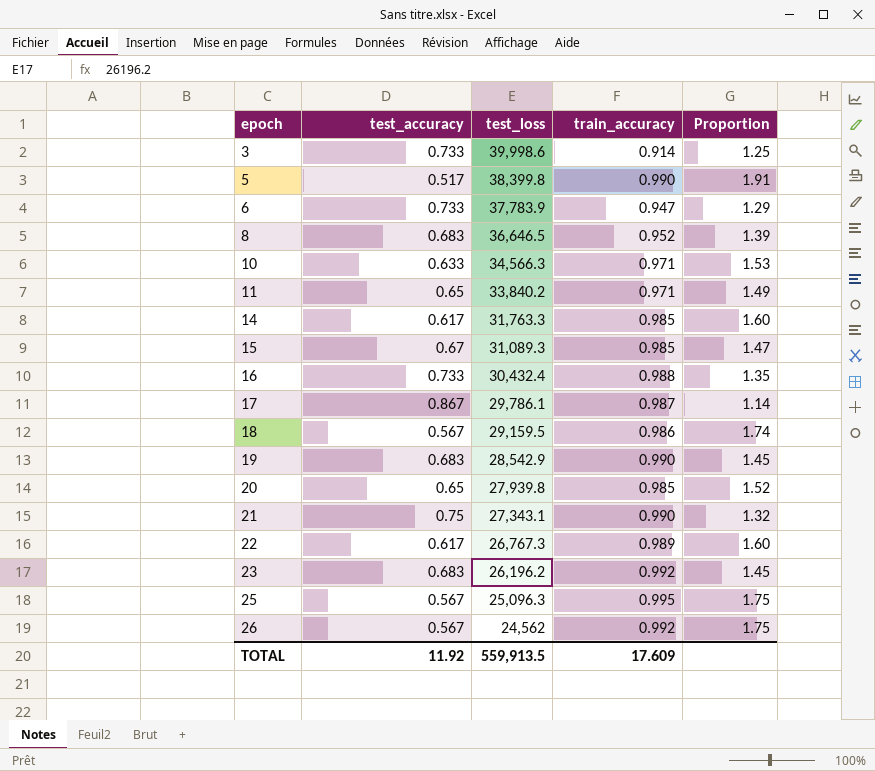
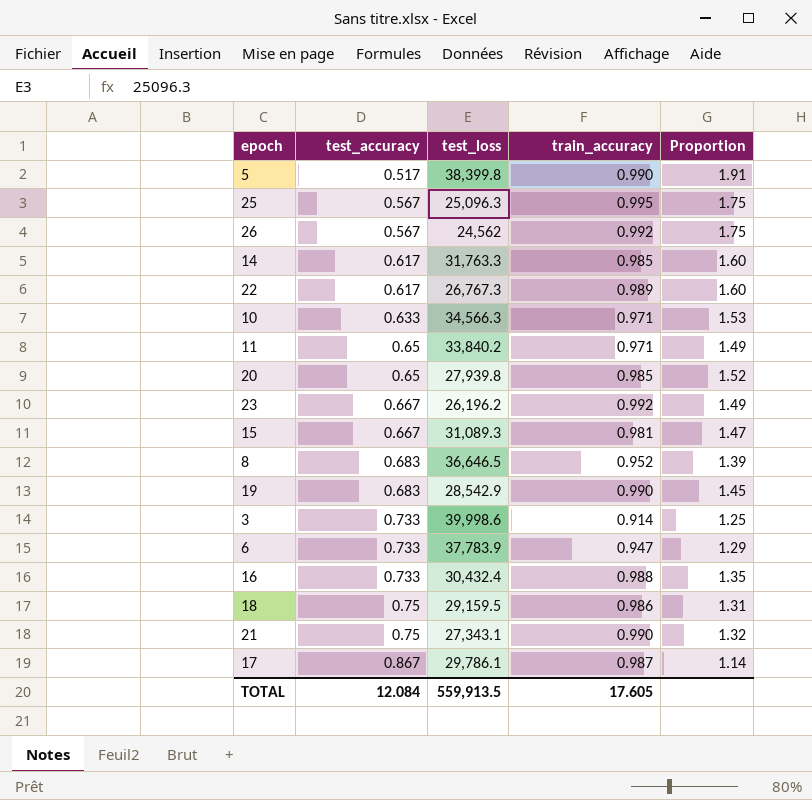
row order: epoch ascending -> test_accuracy ascending
23 | test_accuracy: 0.683 -> 0.667
23 | Proportion: 1.45 -> 1.49
15 | test_accuracy: 0.67 -> 0.667
15 | train_accuracy: 0.985 -> 0.981
18 | test_accuracy: 0.567 -> 0.75
18 | Proportion: 1.74 -> 1.31
TOTAL | test_accuracy: 11.92 -> 12.084
TOTAL | train_accuracy: 17.609 -> 17.605

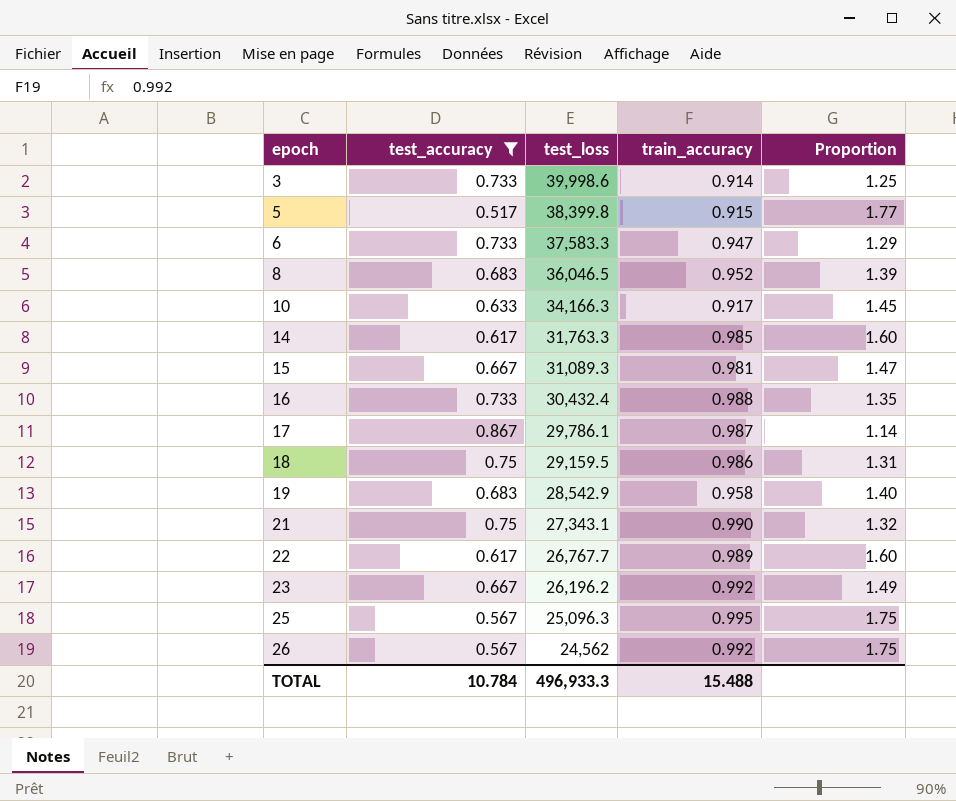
filter: none -> test_accuracy != 0.65
row order: test_accuracy ascending -> epoch ascending
5 | train_accuracy: 0.990 -> 0.915
5 | Proportion: 1.91 -> 1.77
6 | test_loss: 37,783.9 -> 37,583.3
8 | test_loss: 36,646.5 -> 36,046.5
10 | test_loss: 34,566.3 -> 34,166.3
10 | train_accuracy: 0.971 -> 0.917
10 | Proportion: 1.53 -> 1.45
19 | train_accuracy: 0.990 -> 0.958
19 | Proportion: 1.45 -> 1.40
22 | test_loss: 26,767.3 -> 26,767.7
TOTAL | test_accuracy: 12.084 -> 10.784
TOTAL | test_loss: 559,913.5 -> 496,933.3
TOTAL | train_accuracy: 17.605 -> 15.488

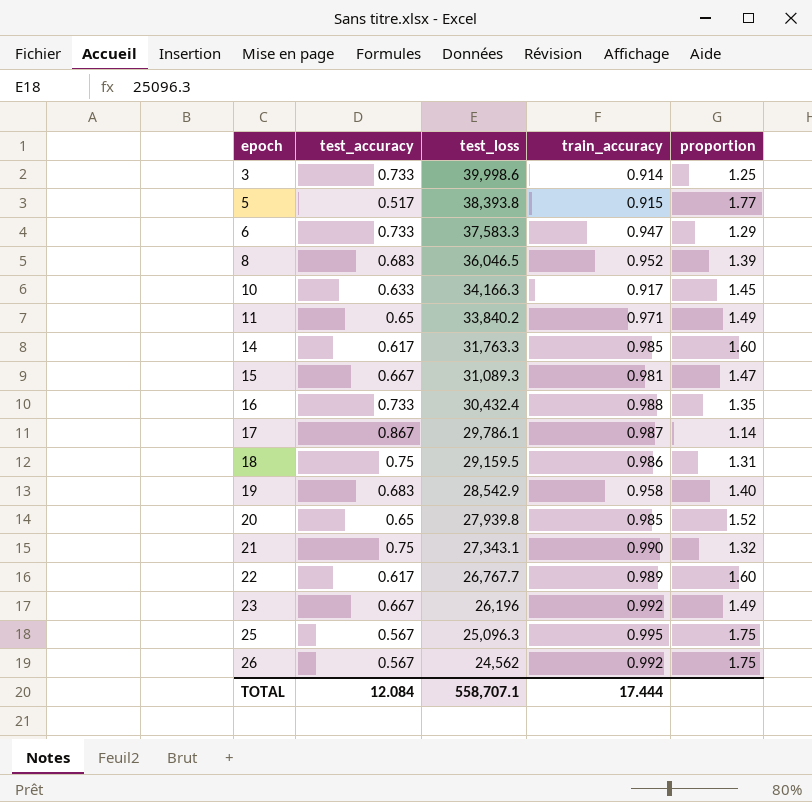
filter: test_accuracy != 0.65 -> none
column name: Proportion -> proportion
5 | test_loss: 38,399.8 -> 38,393.8
23 | test_loss: 26,196.2 -> 26,196
TOTAL | test_accuracy: 10.784 -> 12.084
TOTAL | test_loss: 496,933.3 -> 558,707.1
TOTAL | train_accuracy: 15.488 -> 17.444

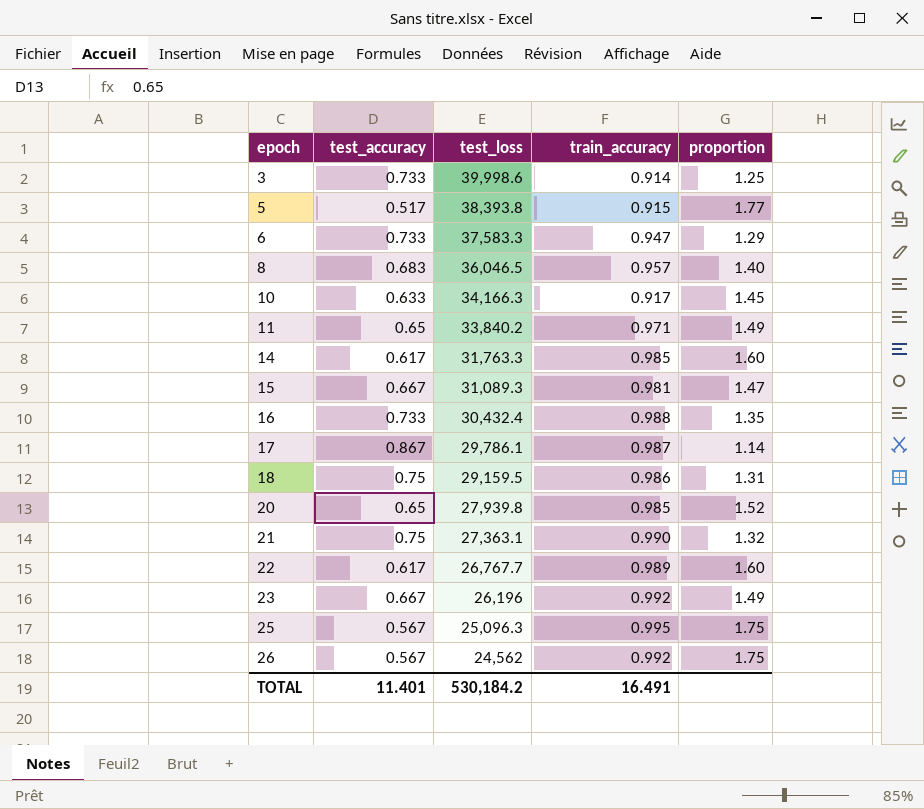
row 19: 0.683 | 28,542.9 | 0.958 | 1.40 -> none
8 | train_accuracy: 0.952 -> 0.957
8 | proportion: 1.39 -> 1.40
21 | test_loss: 27,343.1 -> 27,363.1
TOTAL | test_accuracy: 12.084 -> 11.401
TOTAL | test_loss: 558,707.1 -> 530,184.2
TOTAL | train_accuracy: 17.444 -> 16.491

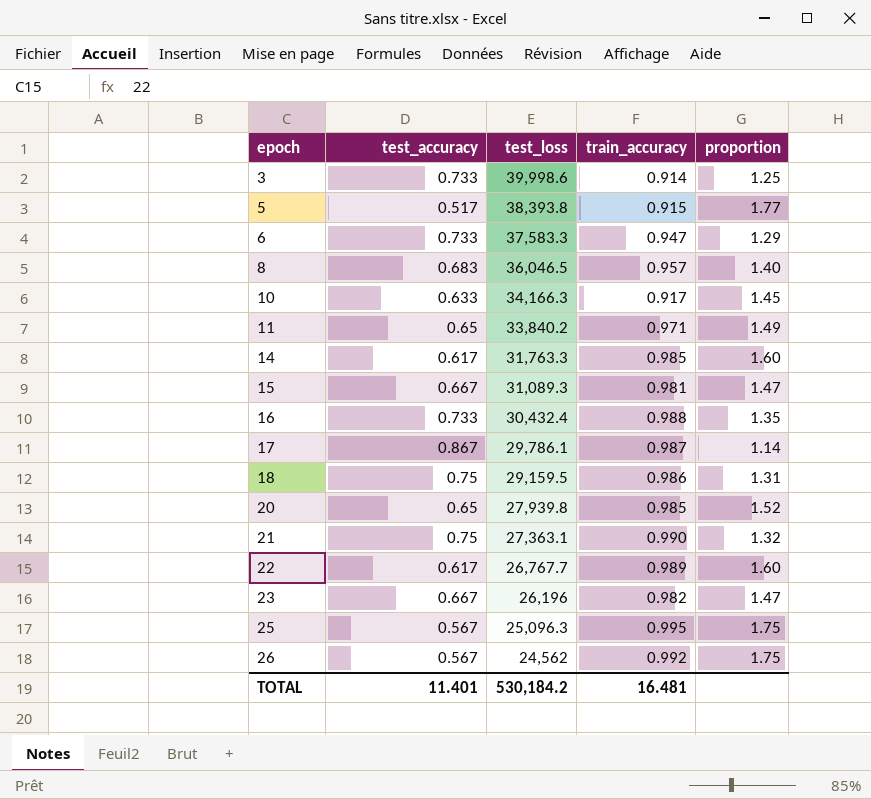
23 | train_accuracy: 0.992 -> 0.982
23 | proportion: 1.49 -> 1.47
TOTAL | train_accuracy: 16.491 -> 16.481

